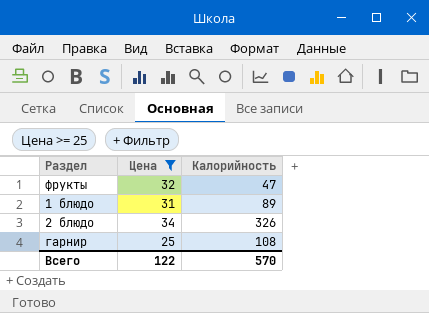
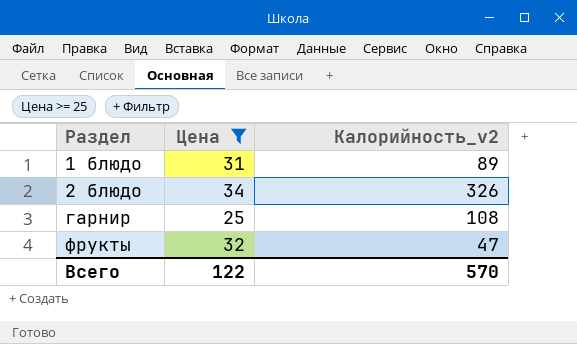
row order: none -> Раздел ascending
column name: Калорийность -> Калорийность_v2

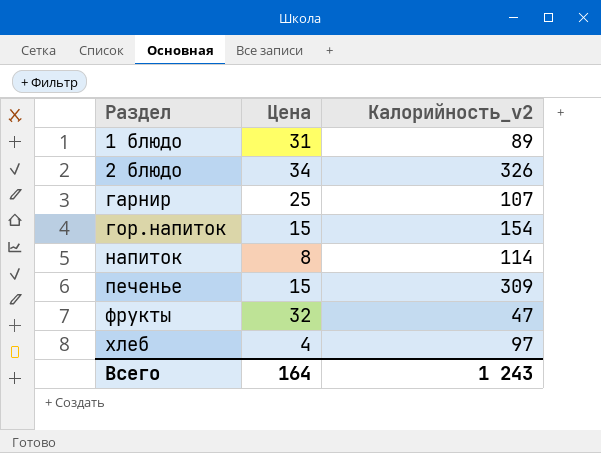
filter: Цена >= 25 -> none
гарнир | Калорийность_v2: 108 -> 107
Всего | Цена: 122 -> 164
Всего | Калорийность_v2: 570 -> 1 243

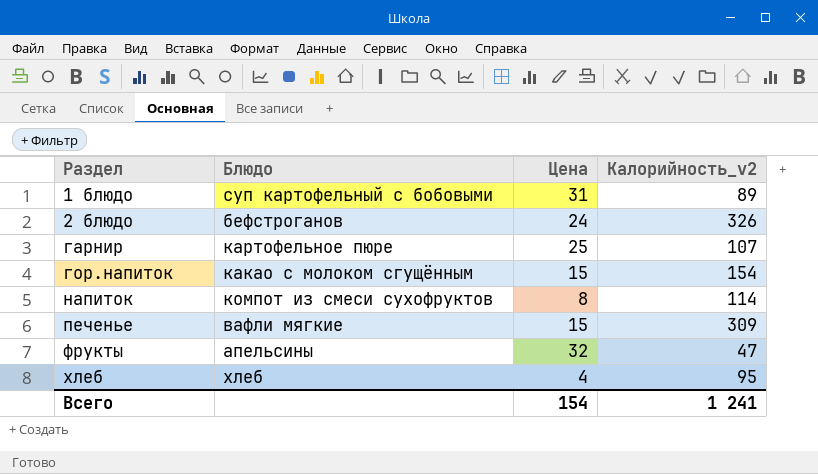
column Блюдо | position: none -> 2
2 блюдо | Цена: 34 -> 24
хлеб | Калорийность_v2: 97 -> 95
Всего | Цена: 164 -> 154
Всего | Калорийность_v2: 1 243 -> 1 241

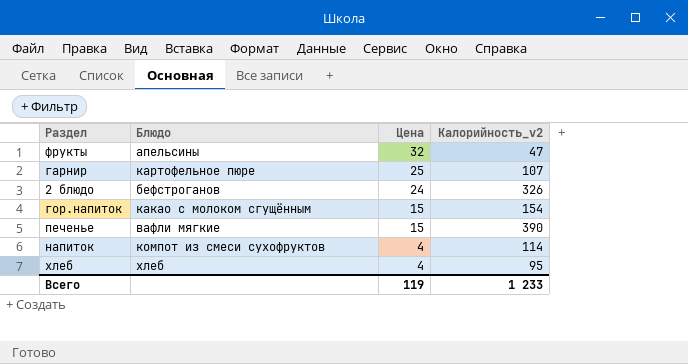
row order: Раздел ascending -> Цена descending
row 1 блюдо: суп картофельный с бобовыми | 31 | 89 -> none
печенье | Калорийность_v2: 309 -> 390
напиток | Цена: 8 -> 4
Всего | Цена: 154 -> 119
Всего | Калорийность_v2: 1 241 -> 1 233

